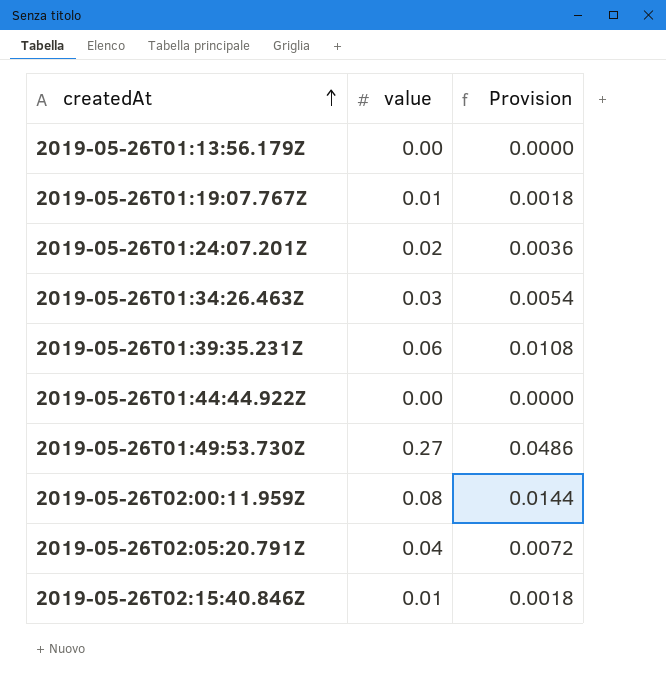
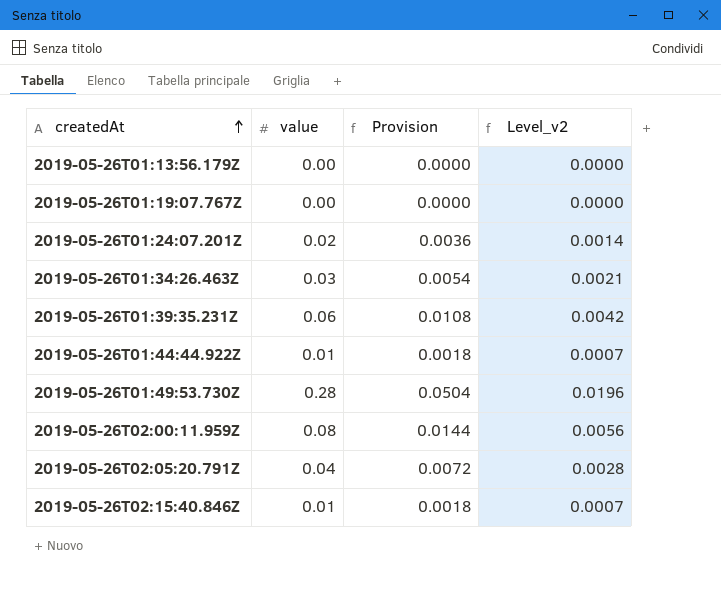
column Level_v2 | formula: none -> [value] * 0.07
2019-05-26T01:19:07.767Z | value: 0.01 -> 0.00
2019-05-26T01:19:07.767Z | Provision: 0.0018 -> 0.0000
2019-05-26T01:44:44.922Z | value: 0.00 -> 0.01
2019-05-26T01:44:44.922Z | Provision: 0.0000 -> 0.0018
2019-05-26T01:49:53.730Z | value: 0.27 -> 0.28
2019-05-26T01:49:53.730Z | Provision: 0.0486 -> 0.0504

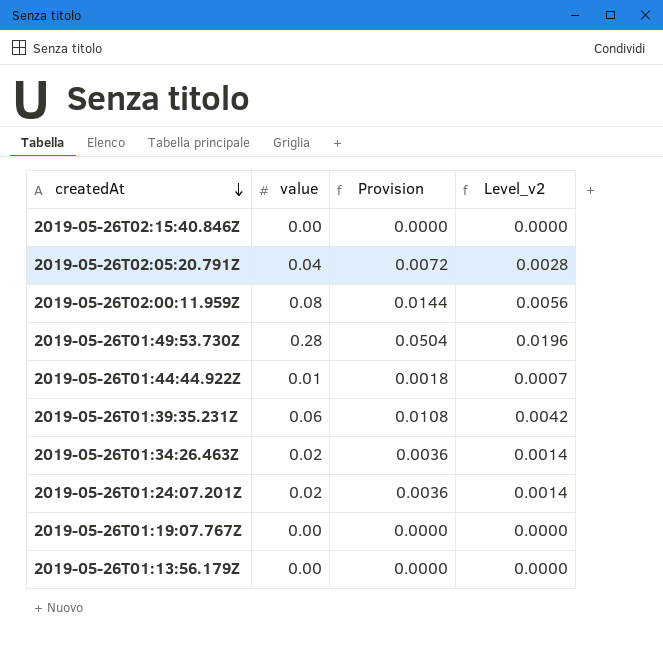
row order: createdAt ascending -> createdAt descending
2019-05-26T02:15:40.846Z | value: 0.01 -> 0.00
2019-05-26T02:15:40.846Z | Provision: 0.0018 -> 0.0000
2019-05-26T02:15:40.846Z | Level_v2: 0.0007 -> 0.0000
2019-05-26T01:34:26.463Z | value: 0.03 -> 0.02
2019-05-26T01:34:26.463Z | Provision: 0.0054 -> 0.0036
2019-05-26T01:34:26.463Z | Level_v2: 0.0021 -> 0.0014

